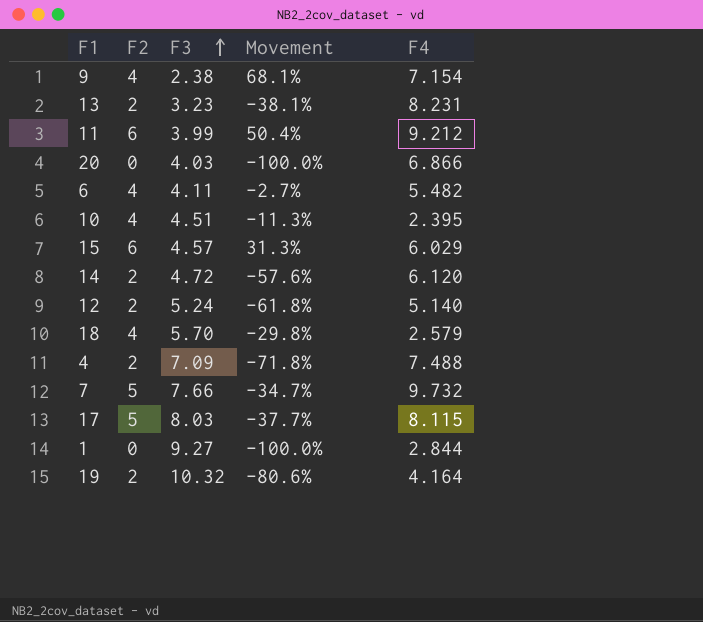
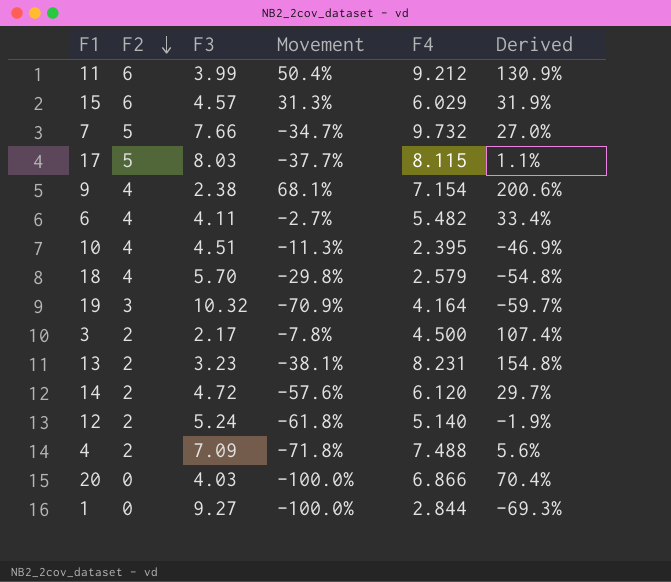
row order: F3 ascending -> F2 descending
column Derived | formula: none -> ([F4] - [F3]) / [F3]
19 | F2: 2 -> 3
19 | Movement: -80.6% -> -70.9%
row 3: none -> 2 | 2.17 | -7.8% | 4.500 | 107.4%

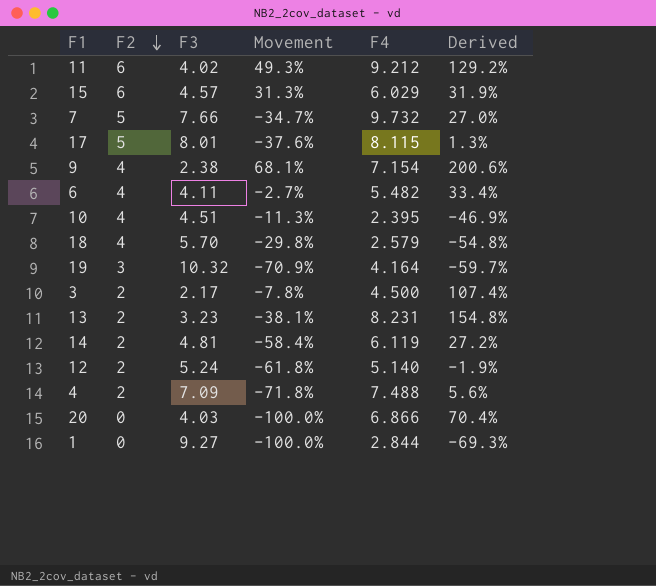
11 | F3: 3.99 -> 4.02
11 | Movement: 50.4% -> 49.3%
11 | Derived: 130.9% -> 129.2%
17 | F3: 8.03 -> 8.01
17 | Movement: -37.7% -> -37.6%
17 | Derived: 1.1% -> 1.3%
14 | F3: 4.72 -> 4.81
14 | Movement: -57.6% -> -58.4%
14 | F4: 6.120 -> 6.119
14 | Derived: 29.7% -> 27.2%

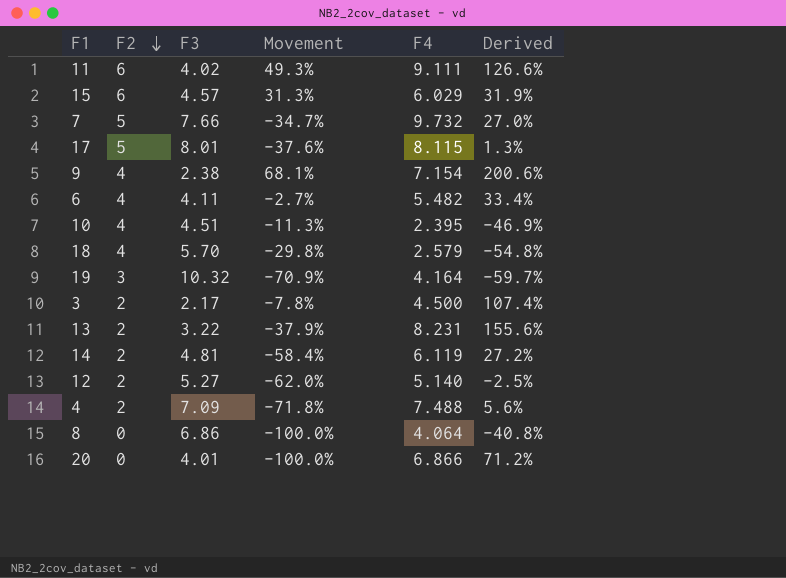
row 1: 0 | 9.27 | -100.0% | 2.844 | -69.3% -> none
11 | F4: 9.212 -> 9.111
11 | Derived: 129.2% -> 126.6%
13 | F3: 3.23 -> 3.22
13 | Movement: -38.1% -> -37.9%
13 | Derived: 154.8% -> 155.6%
12 | F3: 5.24 -> 5.27
12 | Movement: -61.8% -> -62.0%
12 | Derived: -1.9% -> -2.5%
row 8: none -> 0 | 6.86 | -100.0% | 4.064 | -40.8%
20 | F3: 4.03 -> 4.01
20 | Derived: 70.4% -> 71.2%

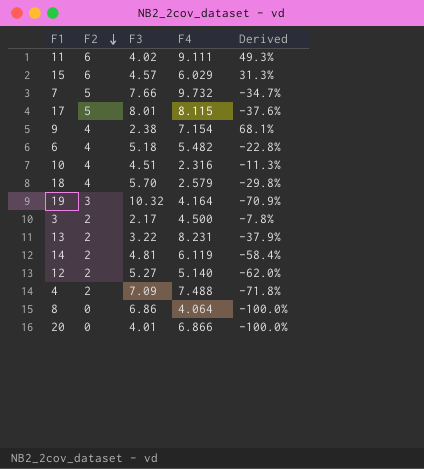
column Movement | formula: ([F2] - [F3]) / [F3] -> none
column Derived | formula: ([F4] - [F3]) / [F3] -> ([F2] - [F3]) / [F3]
6 | F3: 4.11 -> 5.18
10 | F4: 2.395 -> 2.316

